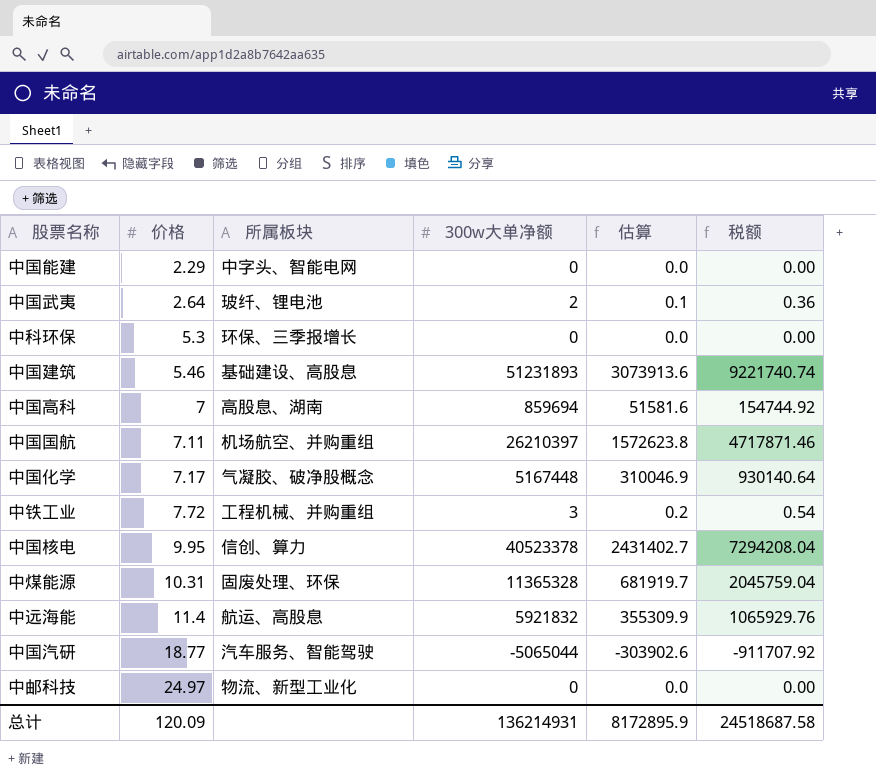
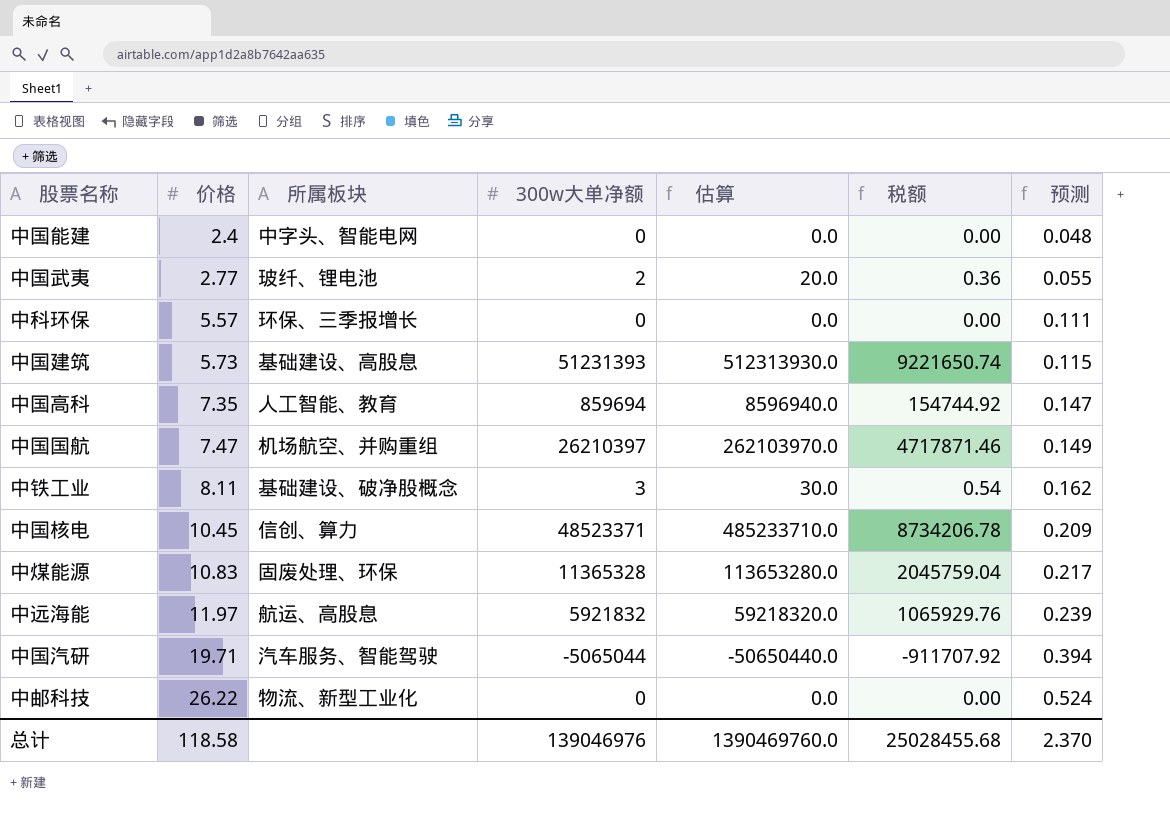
column 估算 | formula: [300w大单净额] * 0.06 -> [300w大单净额] * 10
column 预测 | formula: none -> [价格] * 0.02
row 中国化学: 7.17 | 气凝胶、破净股概念 | 5167448 | 310046.9 | 930140.64 -> none
中国能建 | 价格: 2.29 -> 2.4
中国武夷 | 价格: 2.64 -> 2.77
中科环保 | 价格: 5.3 -> 5.57
中国建筑 | 价格: 5.46 -> 5.73
中国建筑 | 300w大单净额: 51231893 -> 51231393
中国建筑 | 税额: 9221740.74 -> 9221650.74
中国高科 | 价格: 7 -> 7.35
中国高科 | 所属板块: 高股息、湖南 -> 人工智能、教育
中国国航 | 价格: 7.11 -> 7.47
中铁工业 | 价格: 7.72 -> 8.11
中铁工业 | 所属板块: 工程机械、并购重组 -> 基础建设、破净股概念
中国核电 | 价格: 9.95 -> 10.45
中国核电 | 300w大单净额: 40523378 -> 48523371
中国核电 | 税额: 7294208.04 -> 8734206.78
中煤能源 | 价格: 10.31 -> 10.83
中远海能 | 价格: 11.4 -> 11.97
中国汽研 | 价格: 18.77 -> 19.71
中邮科技 | 价格: 24.97 -> 26.22
总计 | 价格: 120.09 -> 118.58
总计 | 300w大单净额: 136214931 -> 139046976
总计 | 估算: 8172895.9 -> 1390469760.0
总计 | 税额: 24518687.58 -> 25028455.68

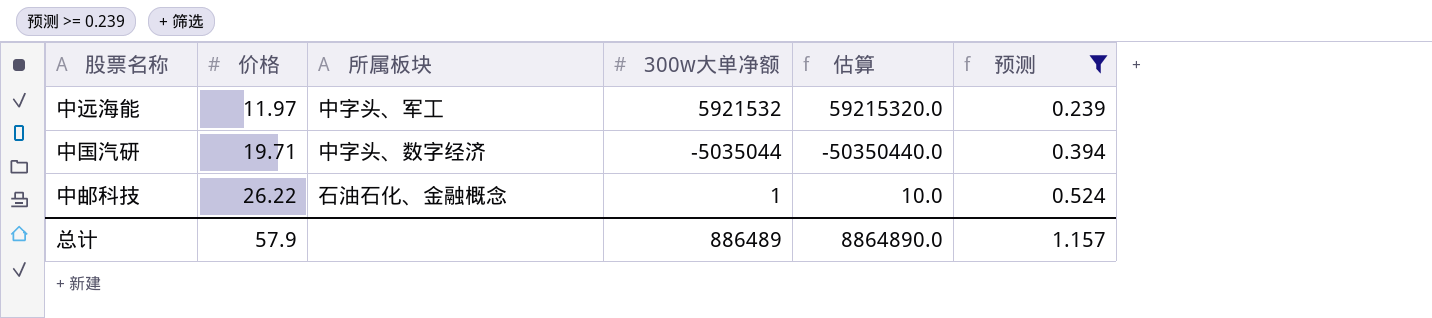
filter: none -> 预测 >= 0.239
column 税额 | formula: [300w大单净额] * 0.18 -> none
中远海能 | 所属板块: 航运、高股息 -> 中字头、军工
中远海能 | 300w大单净额: 5921832 -> 5921532
中远海能 | 估算: 59218320.0 -> 59215320.0
中国汽研 | 所属板块: 汽车服务、智能驾驶 -> 中字头、数字经济
中国汽研 | 300w大单净额: -5065044 -> -5035044
中国汽研 | 估算: -50650440.0 -> -50350440.0
中邮科技 | 所属板块: 物流、新型工业化 -> 石油石化、金融概念
中邮科技 | 300w大单净额: 0 -> 1
中邮科技 | 估算: 0.0 -> 10.0
总计 | 价格: 118.58 -> 57.9
总计 | 300w大单净额: 139046976 -> 886489
总计 | 估算: 1390469760.0 -> 8864890.0
总计 | 预测: 2.370 -> 1.157

